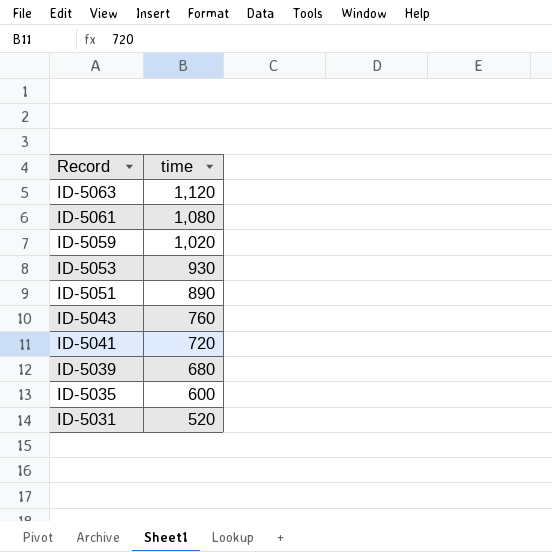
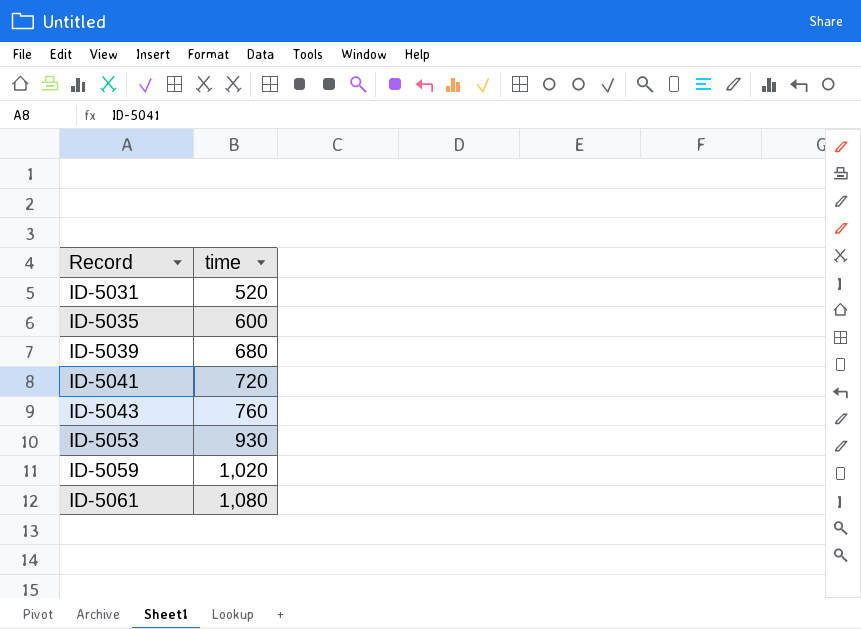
row order: Record descending -> Record ascending
row ID-5063: 1,120 -> none
row ID-5051: 890 -> none

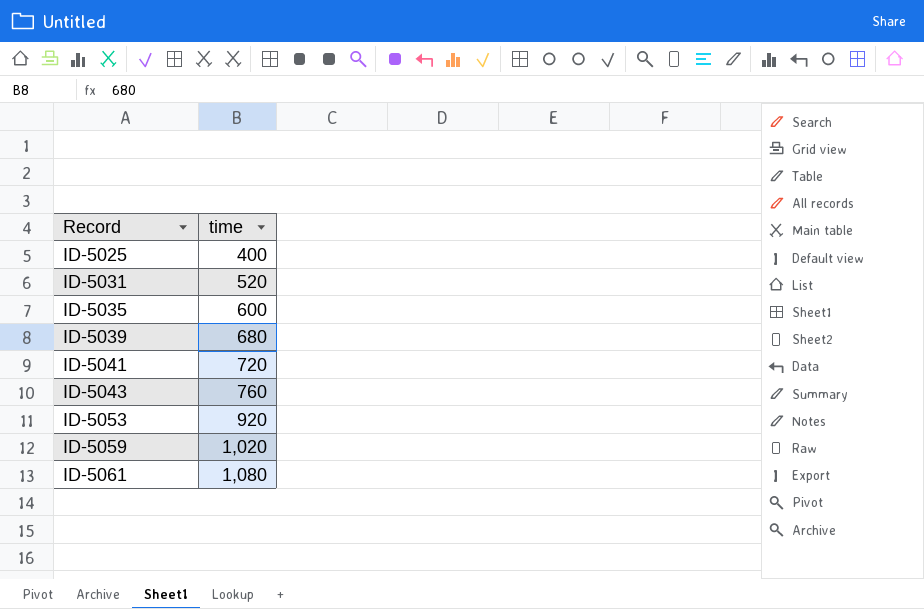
row ID-5025: none -> 400
ID-5053 | time: 930 -> 920

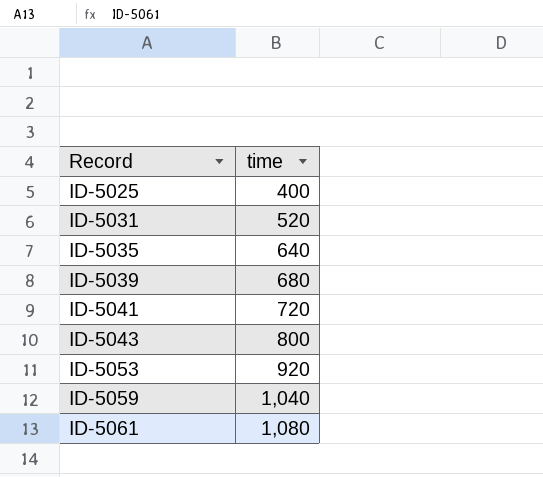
ID-5035 | time: 600 -> 640
ID-5043 | time: 760 -> 800
ID-5059 | time: 1,020 -> 1,040

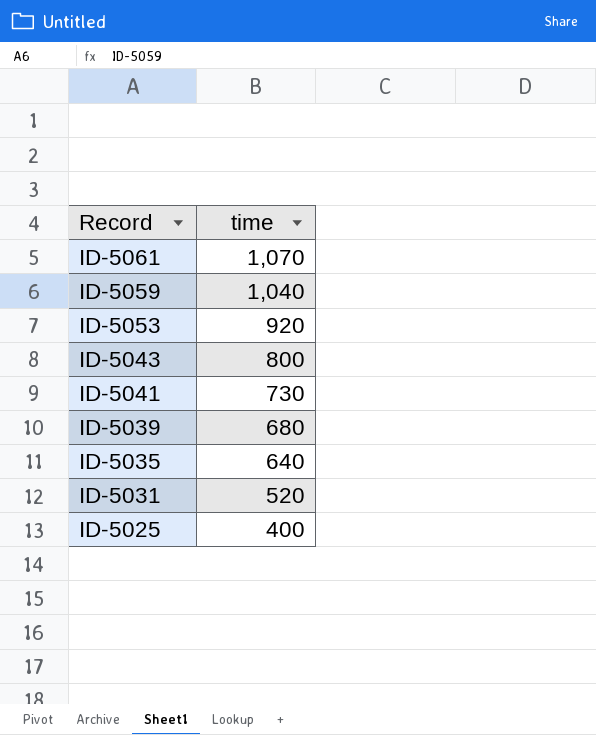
row order: Record ascending -> Record descending
ID-5061 | time: 1,080 -> 1,070
ID-5041 | time: 720 -> 730

